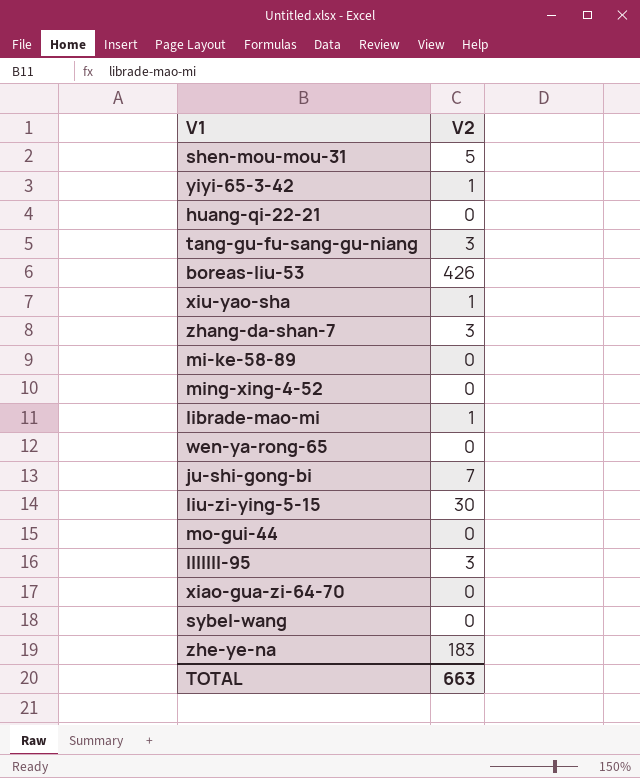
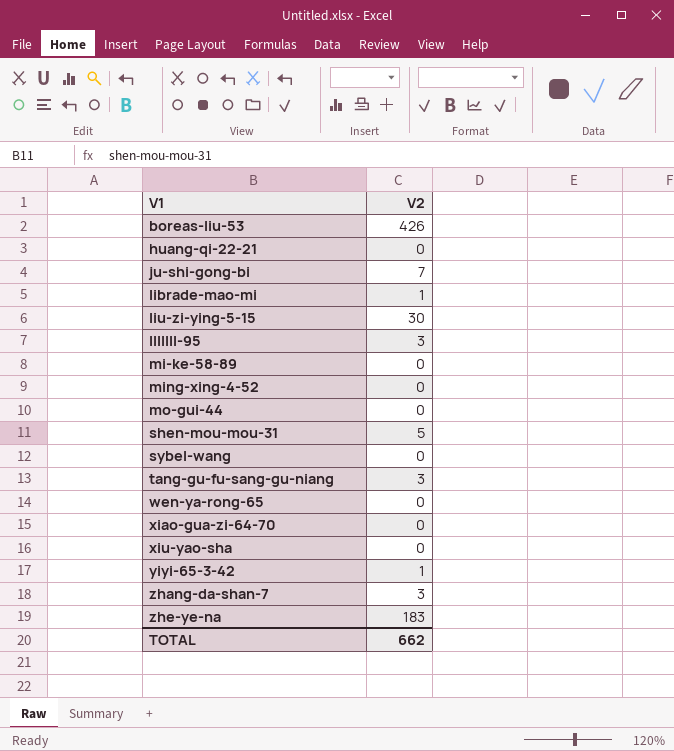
row order: none -> V1 ascending
xiu-yao-sha | V2: 1 -> 0
TOTAL | V2: 663 -> 662

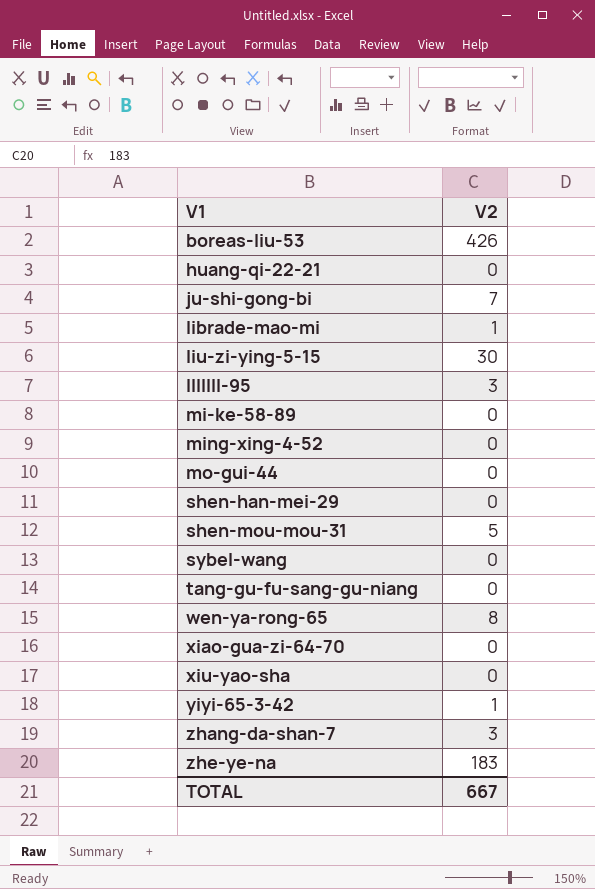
row shen-han-mei-29: none -> 0
tang-gu-fu-sang-gu-niang | V2: 3 -> 0
wen-ya-rong-65 | V2: 0 -> 8
TOTAL | V2: 662 -> 667

